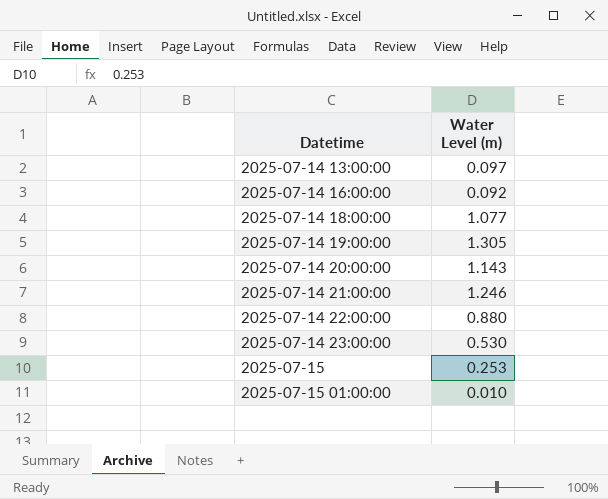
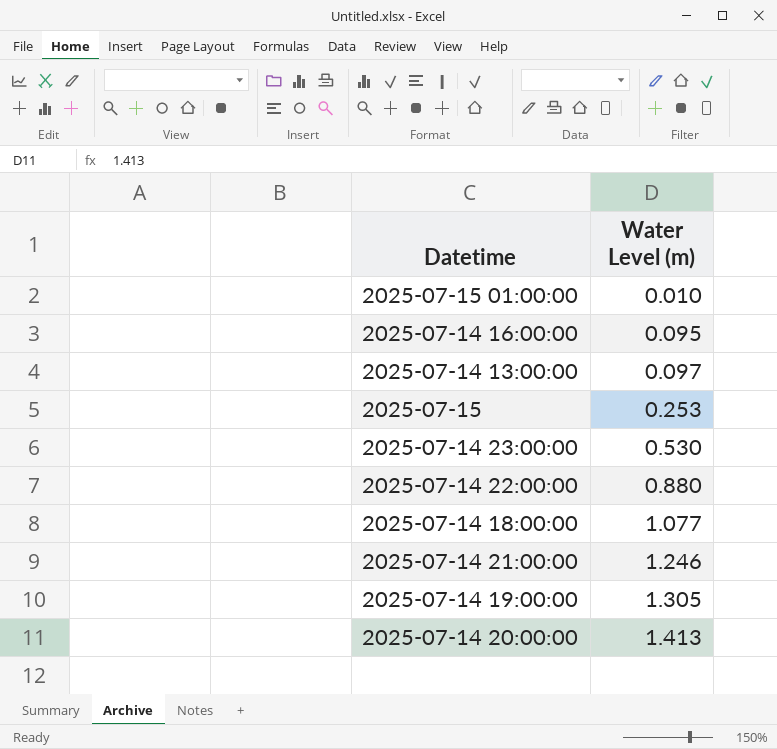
row order: Datetime ascending -> Water Level (m) ascending
2025-07-14 16:00:00 | Water Level (m): 0.092 -> 0.095
2025-07-14 20:00:00 | Water Level (m): 1.143 -> 1.413

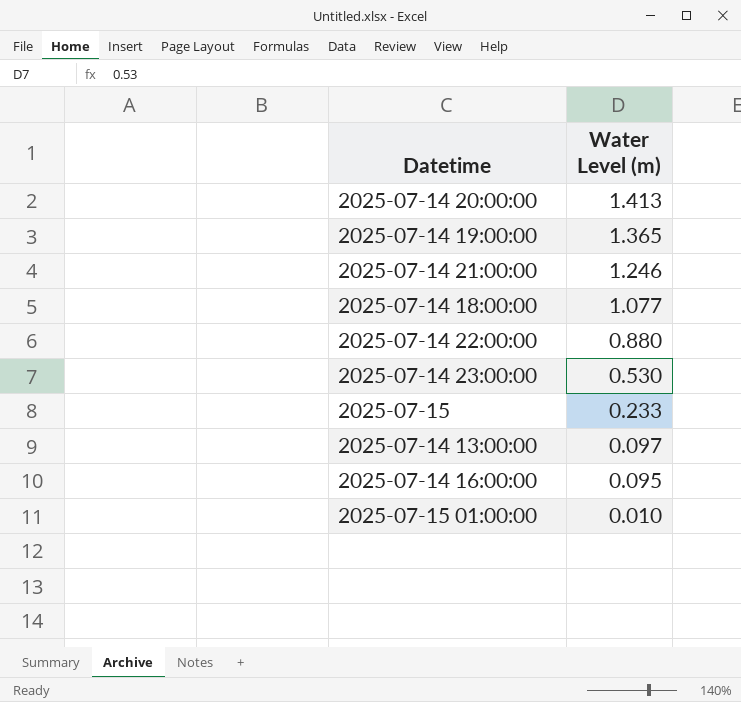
row order: Water Level (m) ascending -> Water Level (m) descending
2025-07-14 19:00:00 | Water Level (m): 1.305 -> 1.365
2025-07-15 | Water Level (m): 0.253 -> 0.233

